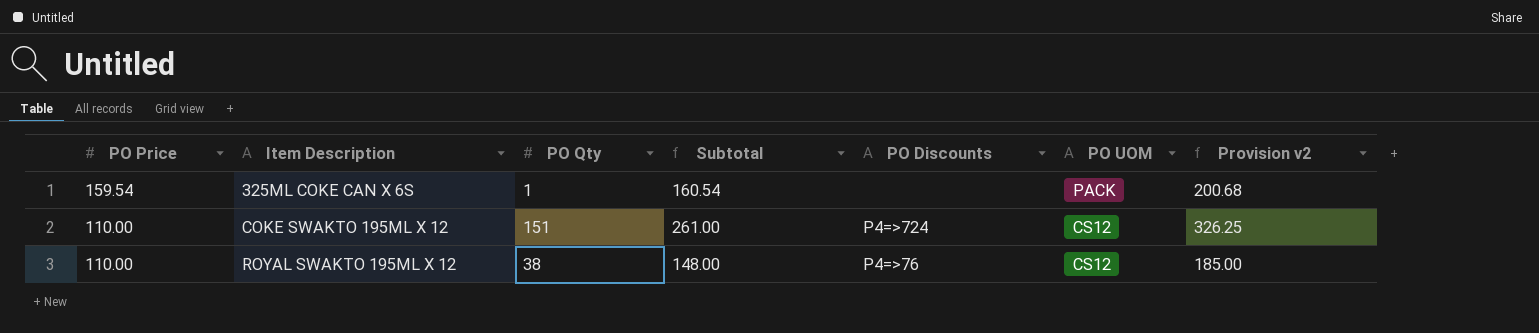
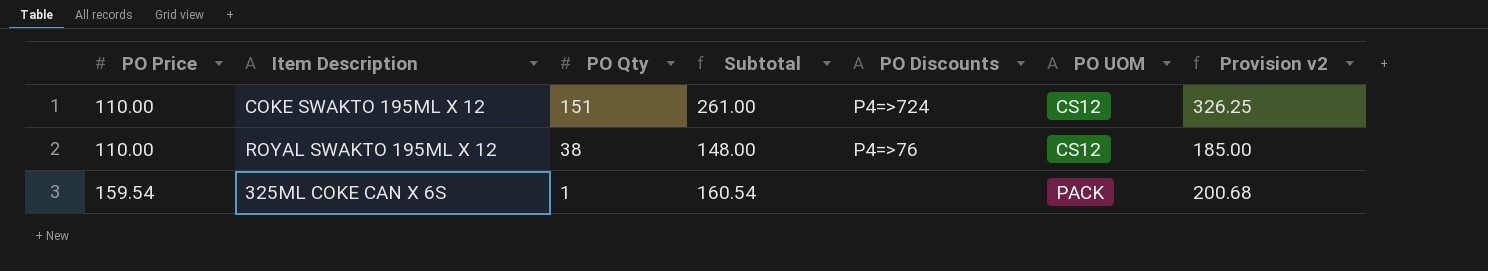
row order: PO Price descending -> PO Price ascending

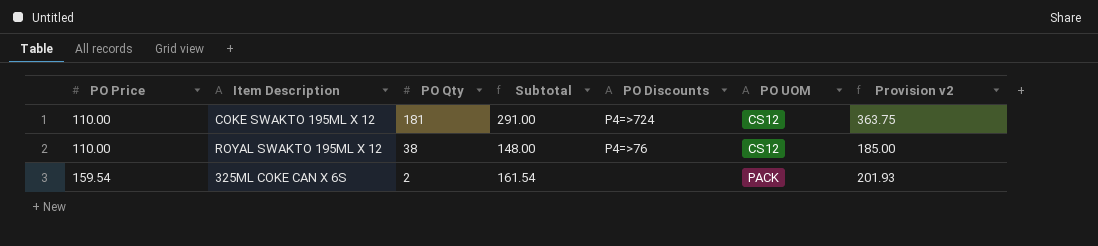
COKE SWAKTO 195ML X 12 | PO Qty: 151 -> 181
COKE SWAKTO 195ML X 12 | Subtotal: 261.00 -> 291.00
COKE SWAKTO 195ML X 12 | Provision v2: 326.25 -> 363.75
325ML COKE CAN X 6S | PO Qty: 1 -> 2
325ML COKE CAN X 6S | Subtotal: 160.54 -> 161.54
325ML COKE CAN X 6S | Provision v2: 200.68 -> 201.93

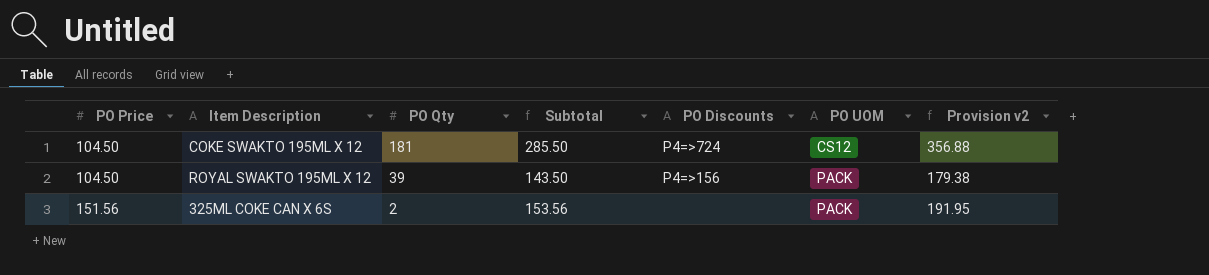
COKE SWAKTO 195ML X 12 | PO Price: 110.00 -> 104.50
COKE SWAKTO 195ML X 12 | Subtotal: 291.00 -> 285.50
COKE SWAKTO 195ML X 12 | Provision v2: 363.75 -> 356.88
ROYAL SWAKTO 195ML X 12 | PO Price: 110.00 -> 104.50
ROYAL SWAKTO 195ML X 12 | PO Qty: 38 -> 39
ROYAL SWAKTO 195ML X 12 | Subtotal: 148.00 -> 143.50
ROYAL SWAKTO 195ML X 12 | PO Discounts: P4=>76 -> P4=>156
ROYAL SWAKTO 195ML X 12 | PO UOM: CS12 -> PACK
ROYAL SWAKTO 195ML X 12 | Provision v2: 185.00 -> 179.38
325ML COKE CAN X 6S | PO Price: 159.54 -> 151.56
325ML COKE CAN X 6S | Subtotal: 161.54 -> 153.56
325ML COKE CAN X 6S | Provision v2: 201.93 -> 191.95

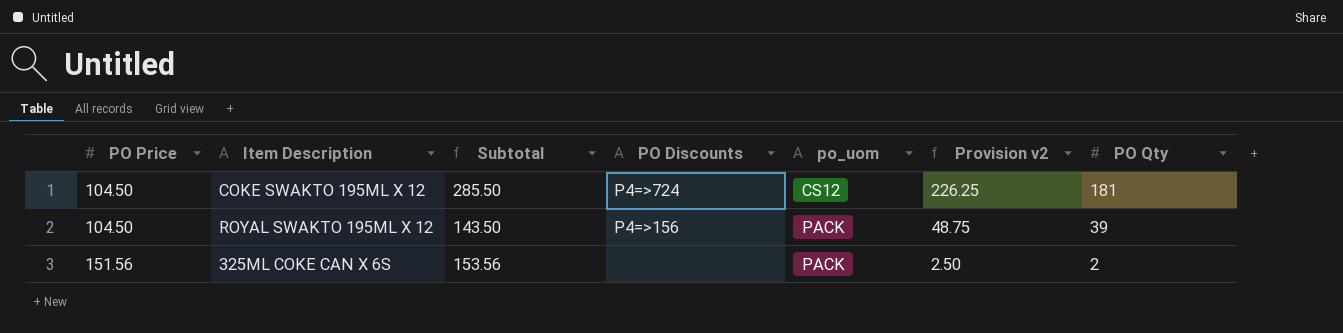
column name: PO UOM -> po_uom
column Provision v2 | formula: [Subtotal] * 1.25 -> [PO Qty] * 1.25
column PO Qty | position: 3 -> 7

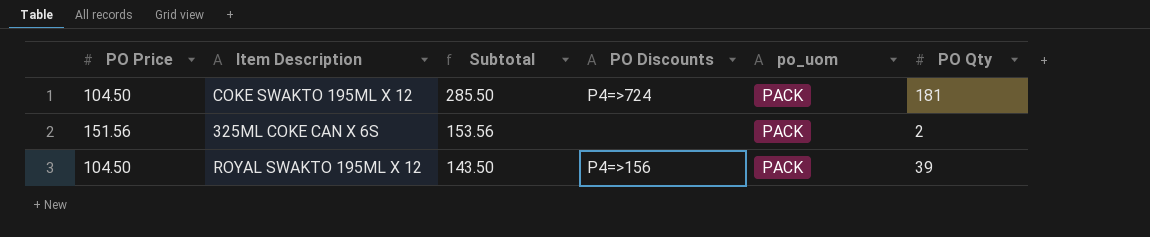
row order: PO Price ascending -> Subtotal descending
column Provision v2 | formula: [PO Qty] * 1.25 -> none
COKE SWAKTO 195ML X 12 | po_uom: CS12 -> PACK

